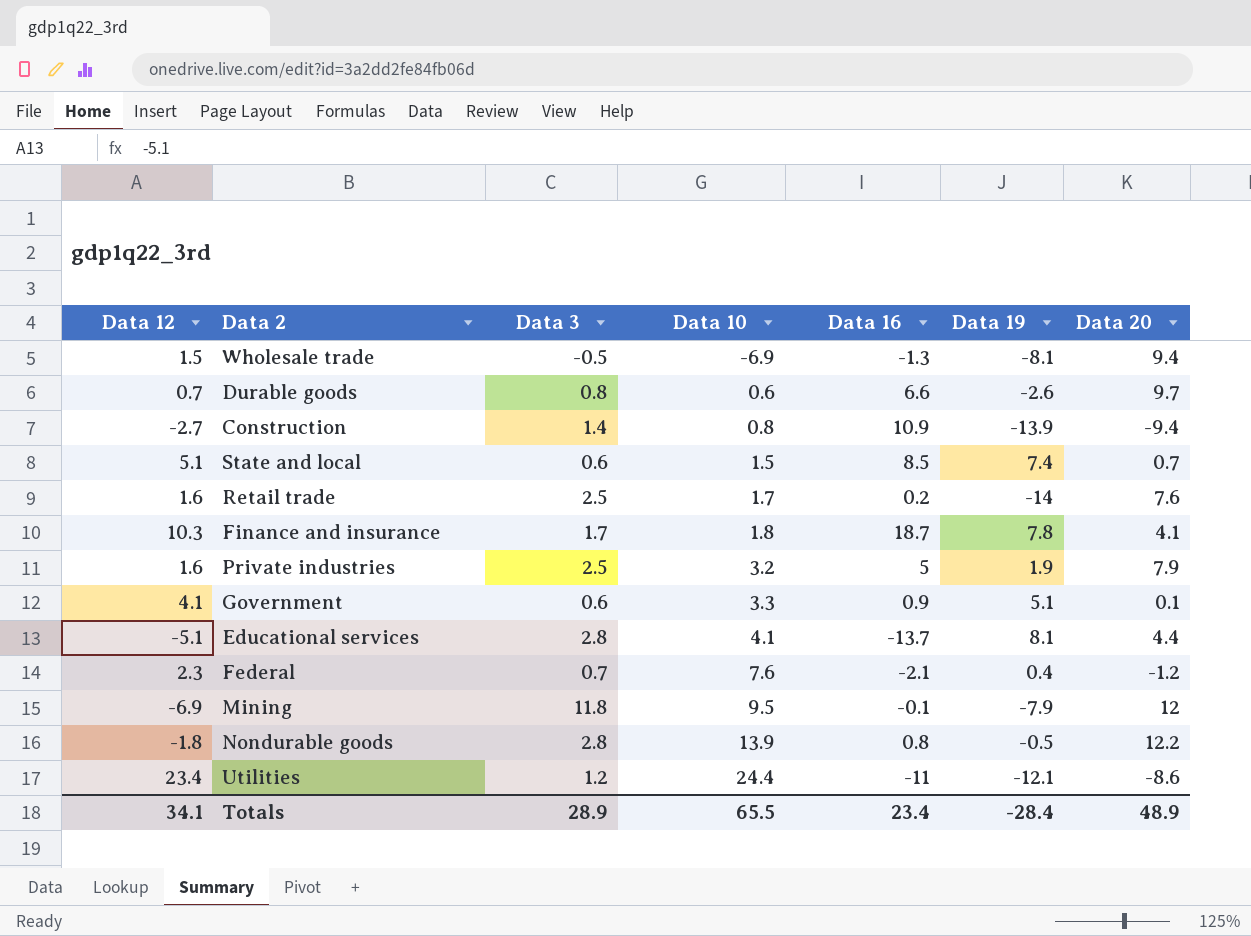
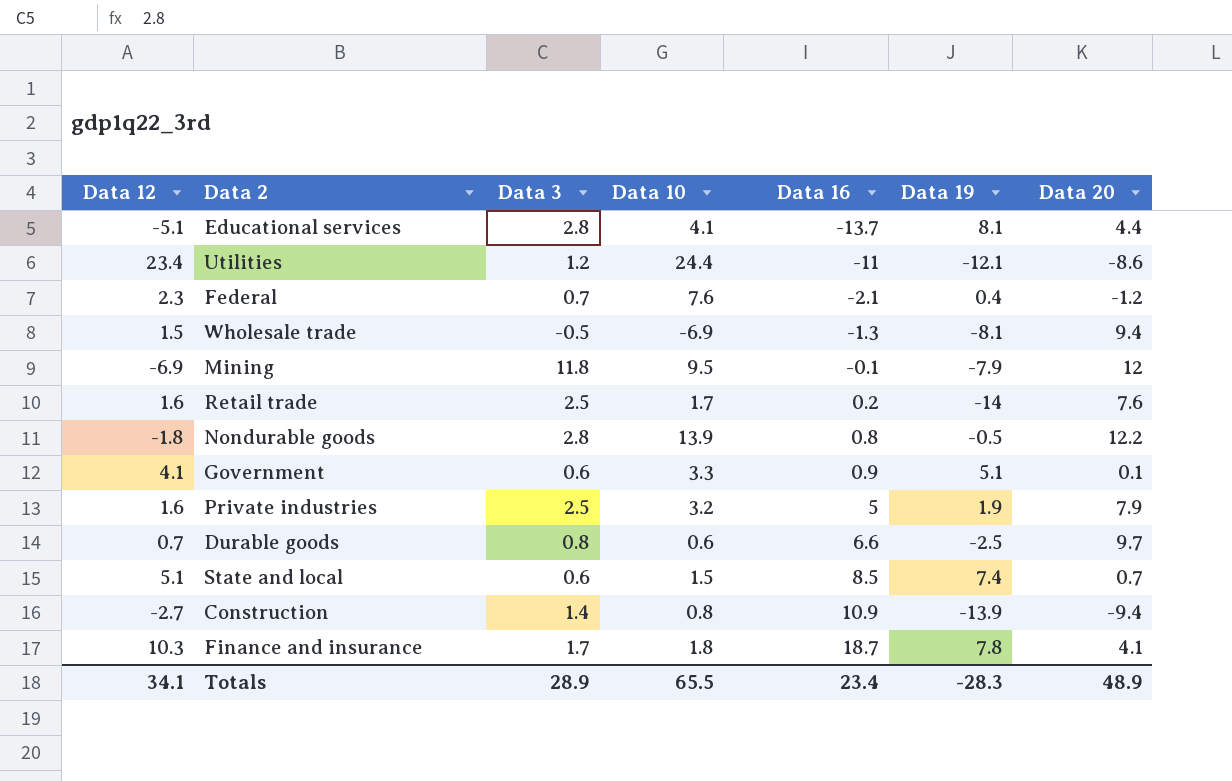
row order: Data 10 ascending -> Data 16 ascending
Durable goods | Data 19: -2.6 -> -2.5
Totals | Data 19: -28.4 -> -28.3

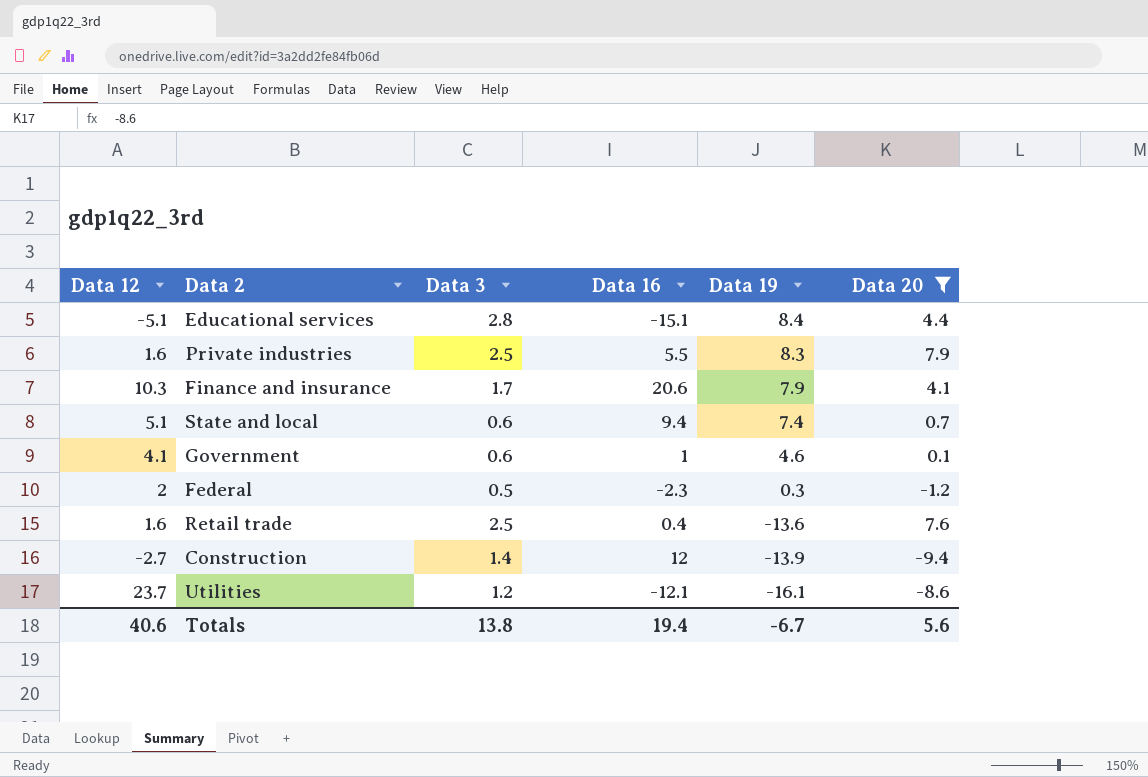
filter: none -> Data 20 <= 7.9
row order: Data 16 ascending -> Data 19 descending
column Data 10 | position: 4 -> none
Educational services | Data 16: -13.7 -> -15.1
Educational services | Data 19: 8.1 -> 8.4
Private industries | Data 16: 5 -> 5.5
Private industries | Data 19: 1.9 -> 8.3
Finance and insurance | Data 16: 18.7 -> 20.6
Finance and insurance | Data 19: 7.8 -> 7.9
State and local | Data 16: 8.5 -> 9.4
Government | Data 16: 0.9 -> 1
Government | Data 19: 5.1 -> 4.6
Federal | Data 12: 2.3 -> 2
Federal | Data 3: 0.7 -> 0.5
Federal | Data 16: -2.1 -> -2.3
Federal | Data 19: 0.4 -> 0.3
Retail trade | Data 16: 0.2 -> 0.4
Retail trade | Data 19: -14 -> -13.6
Construction | Data 16: 10.9 -> 12
Utilities | Data 12: 23.4 -> 23.7
Utilities | Data 16: -11 -> -12.1
Utilities | Data 19: -12.1 -> -16.1
Totals | Data 12: 34.1 -> 40.6
Totals | Data 3: 28.9 -> 13.8
Totals | Data 16: 23.4 -> 19.4
Totals | Data 19: -28.3 -> -6.7
Totals | Data 20: 48.9 -> 5.6

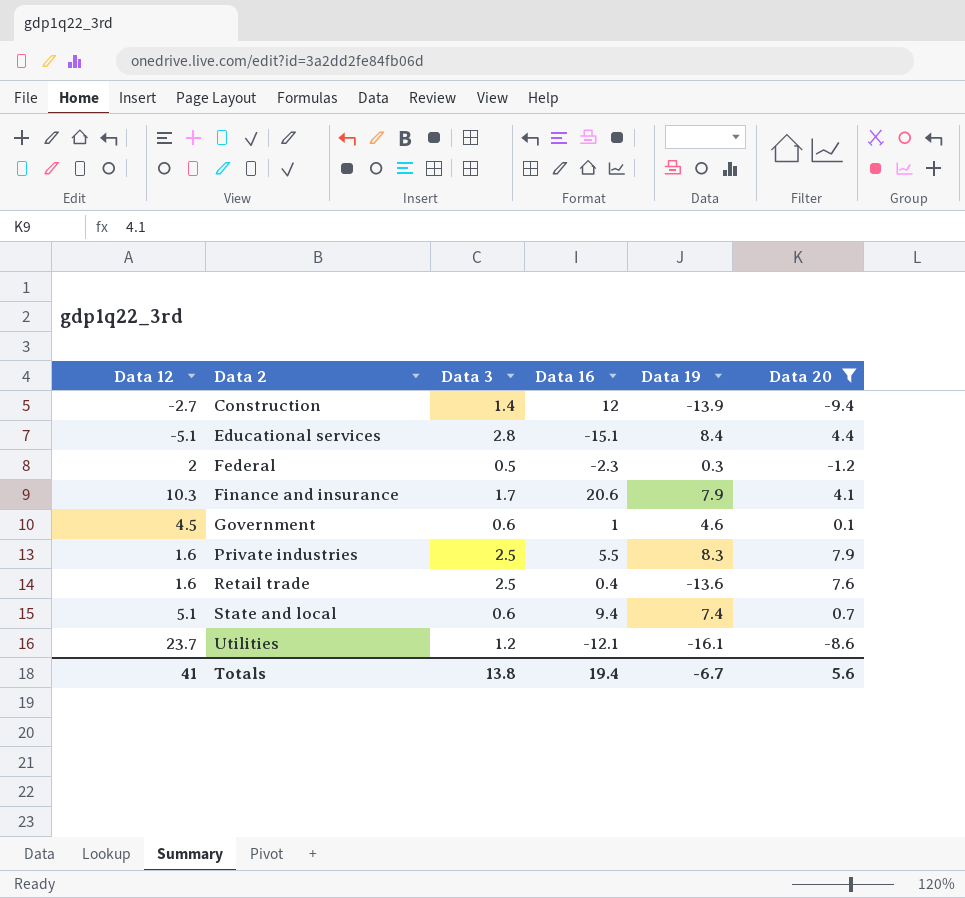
row order: Data 19 descending -> Data 2 ascending
Government | Data 12: 4.1 -> 4.5
Totals | Data 12: 40.6 -> 41

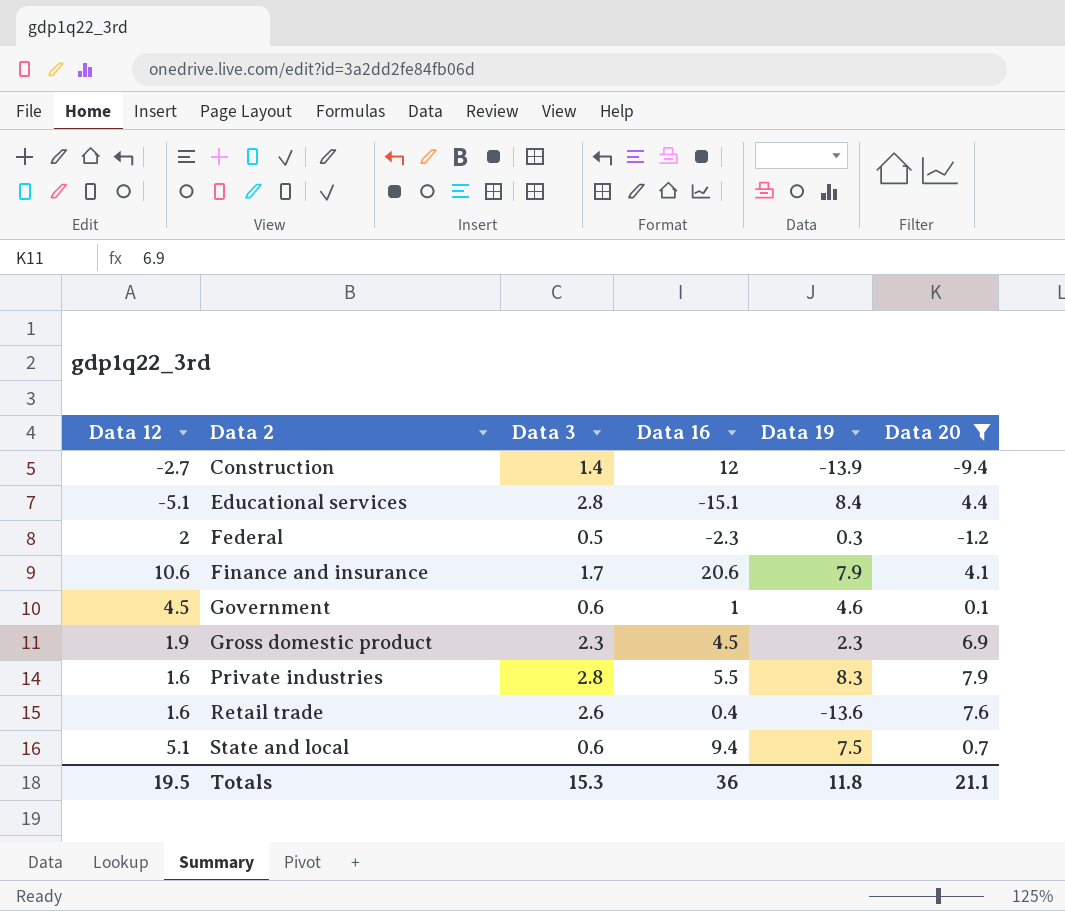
row Utilities: 23.7 | 1.2 | -12.1 | -16.1 | -8.6 -> none
Finance and insurance | Data 12: 10.3 -> 10.6
row Gross domestic product: none -> 1.9 | 2.3 | 4.5 | 2.3 | 6.9
Private industries | Data 3: 2.5 -> 2.8
Retail trade | Data 3: 2.5 -> 2.6
State and local | Data 19: 7.4 -> 7.5
Totals | Data 12: 41 -> 19.5
Totals | Data 3: 13.8 -> 15.3
Totals | Data 16: 19.4 -> 36
Totals | Data 19: -6.7 -> 11.8
Totals | Data 20: 5.6 -> 21.1

